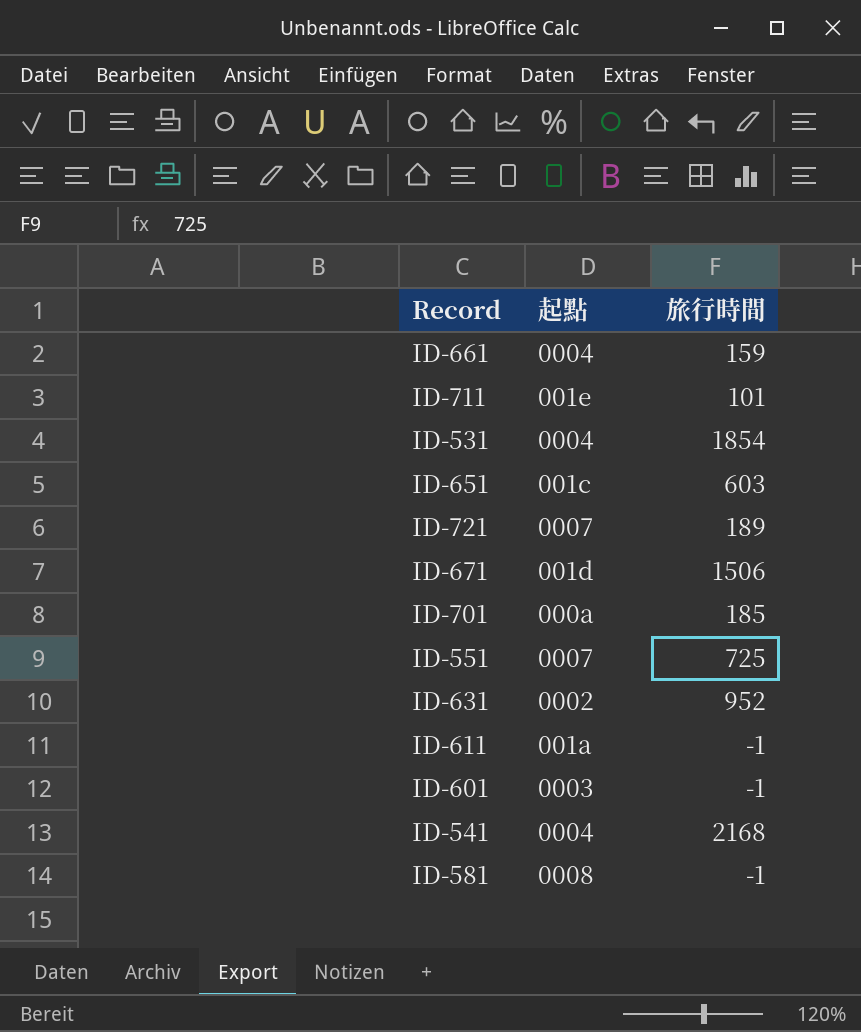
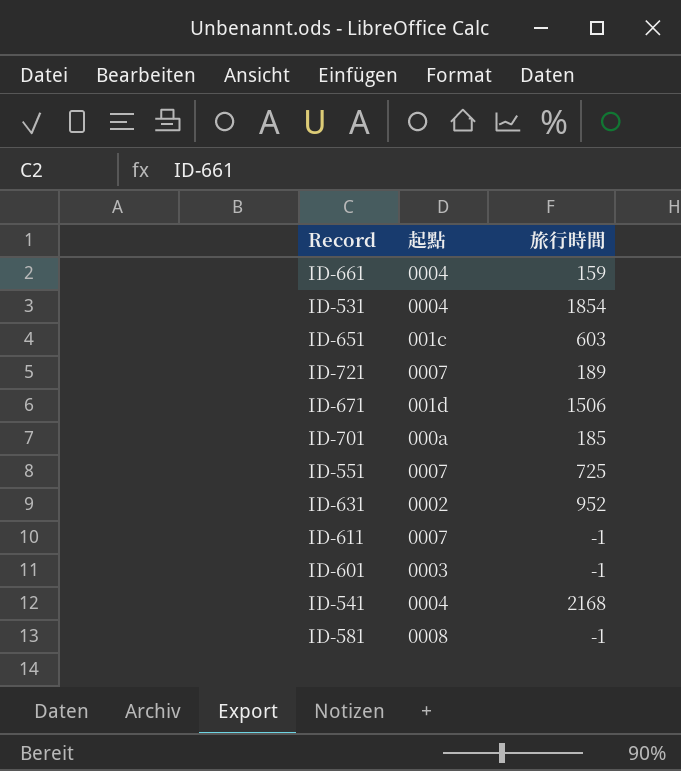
row ID-711: 001e | 101 -> none
ID-611 | 起點: 001a -> 0007

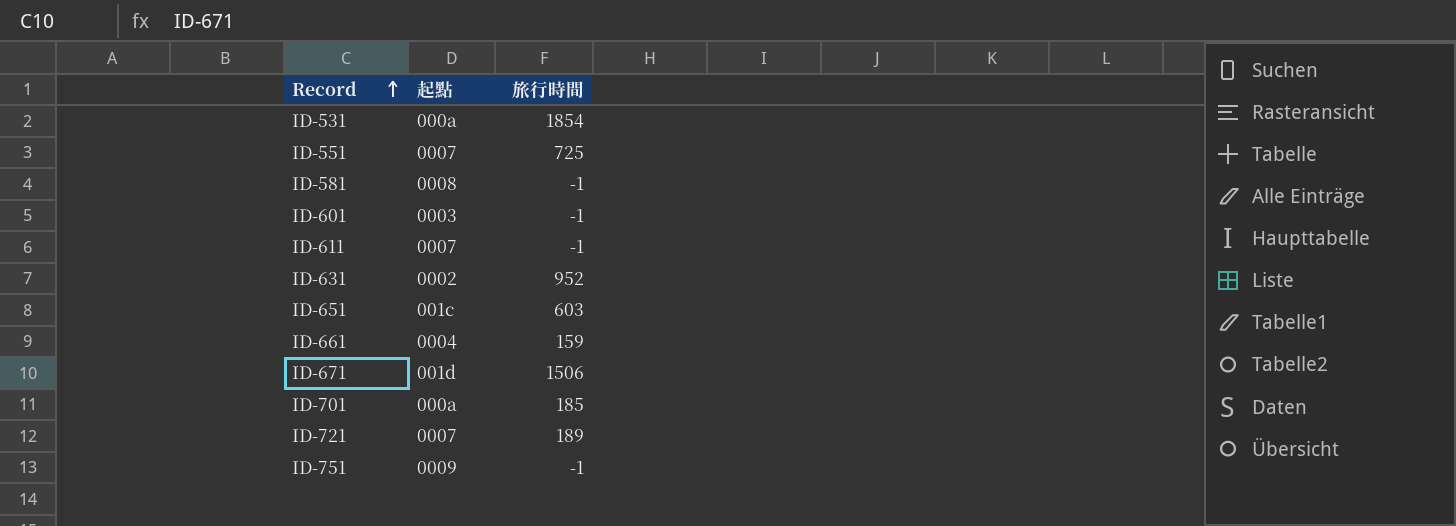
row order: none -> Record ascending
row ID-541: 0004 | 2168 -> none
ID-531 | 起點: 0004 -> 000a
row ID-751: none -> 0009 | -1

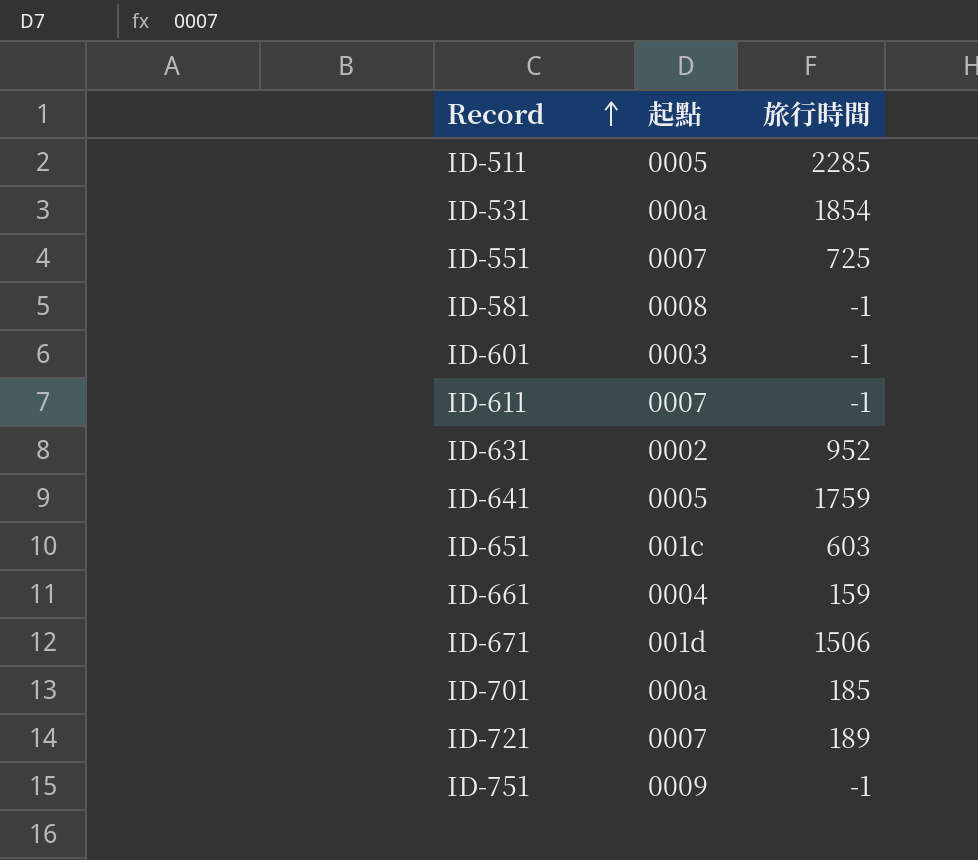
row ID-511: none -> 0005 | 2285
row ID-641: none -> 0005 | 1759

